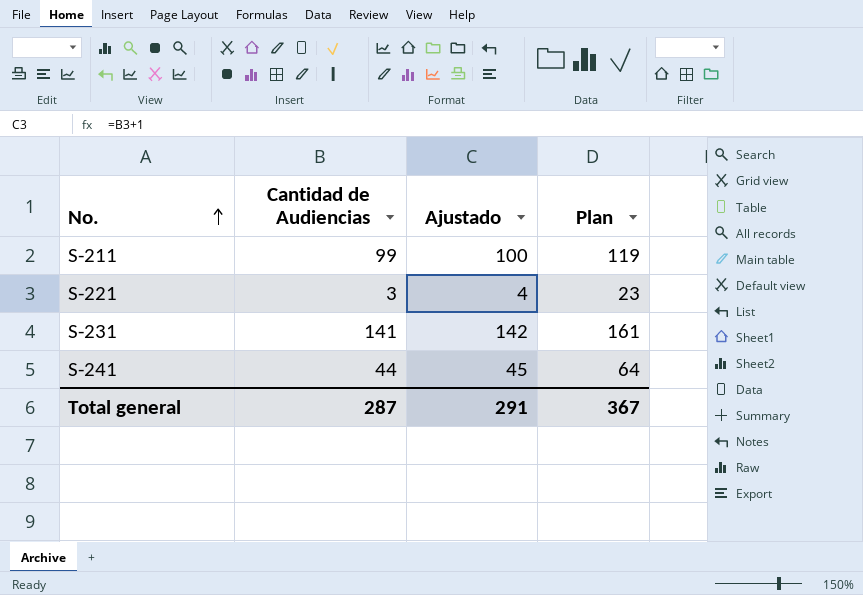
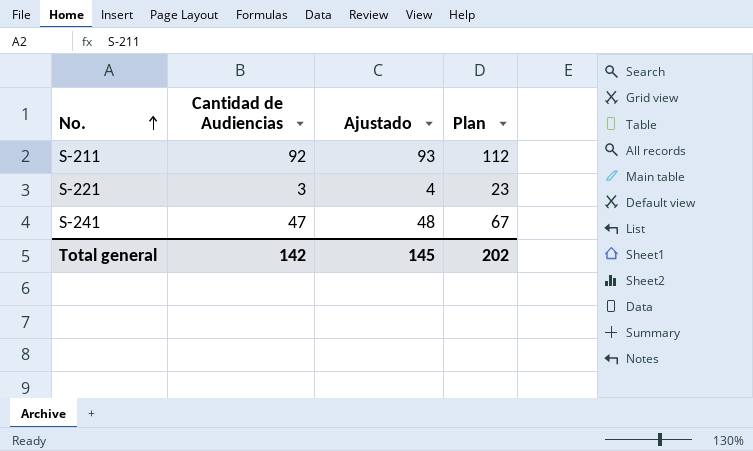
row S-231: 141 | 142 | 161 -> none
S-211 | Cantidad de Audiencias: 99 -> 92
S-211 | Ajustado: 100 -> 93
S-211 | Plan: 119 -> 112
S-241 | Cantidad de Audiencias: 44 -> 47
S-241 | Ajustado: 45 -> 48
S-241 | Plan: 64 -> 67
Total general | Cantidad de Audiencias: 287 -> 142
Total general | Ajustado: 291 -> 145
Total general | Plan: 367 -> 202

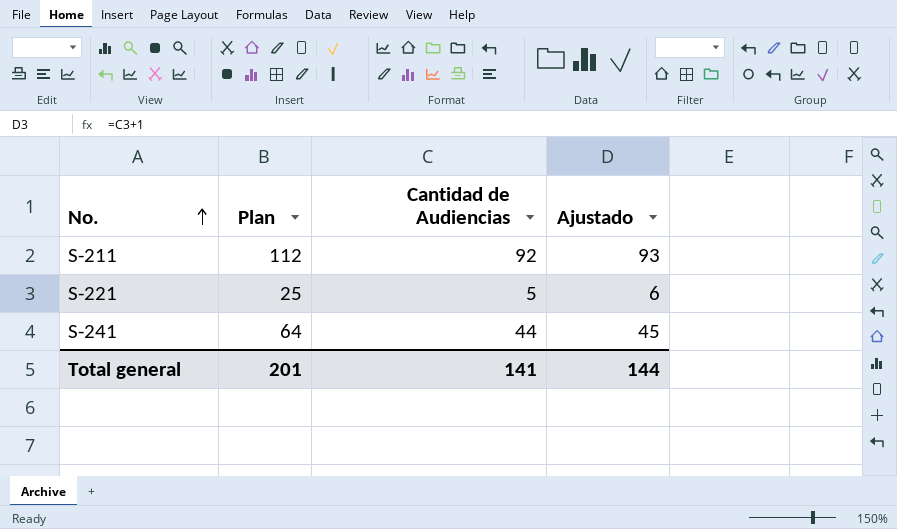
column Plan | position: 4 -> 2
S-221 | Plan: 23 -> 25
S-221 | Cantidad de Audiencias: 3 -> 5
S-221 | Ajustado: 4 -> 6
S-241 | Plan: 67 -> 64
S-241 | Cantidad de Audiencias: 47 -> 44
S-241 | Ajustado: 48 -> 45
Total general | Plan: 202 -> 201
Total general | Cantidad de Audiencias: 142 -> 141
Total general | Ajustado: 145 -> 144

